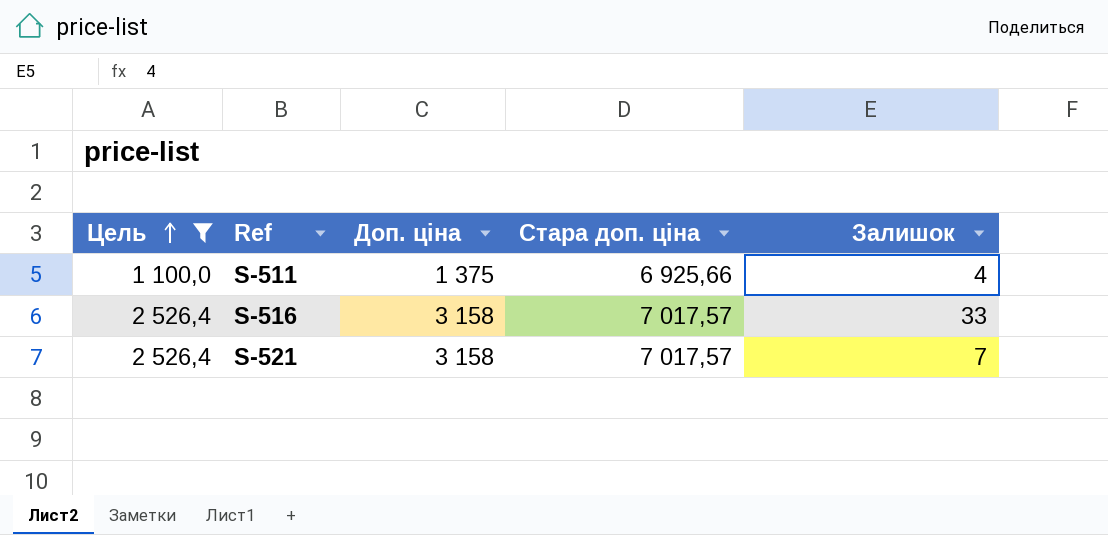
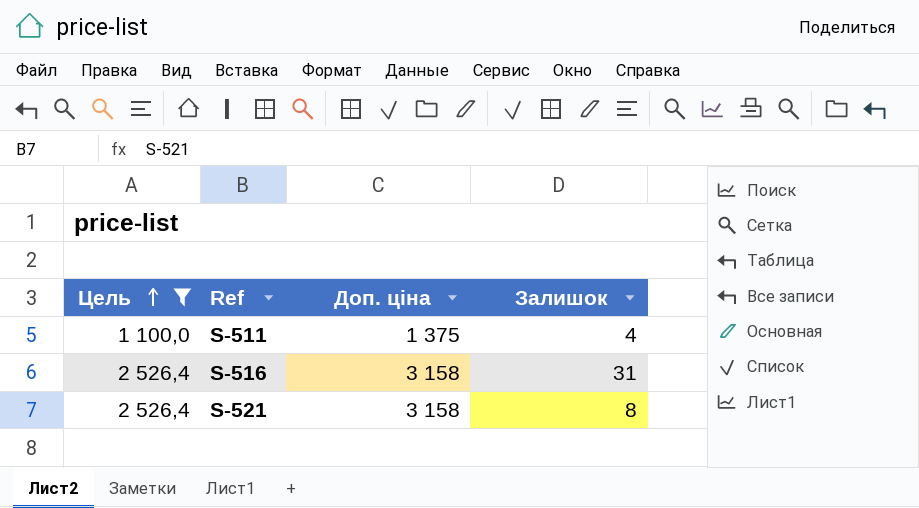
column Стара доп. ціна | position: 4 -> none
S-516 | Залишок: 33 -> 31
S-521 | Залишок: 7 -> 8

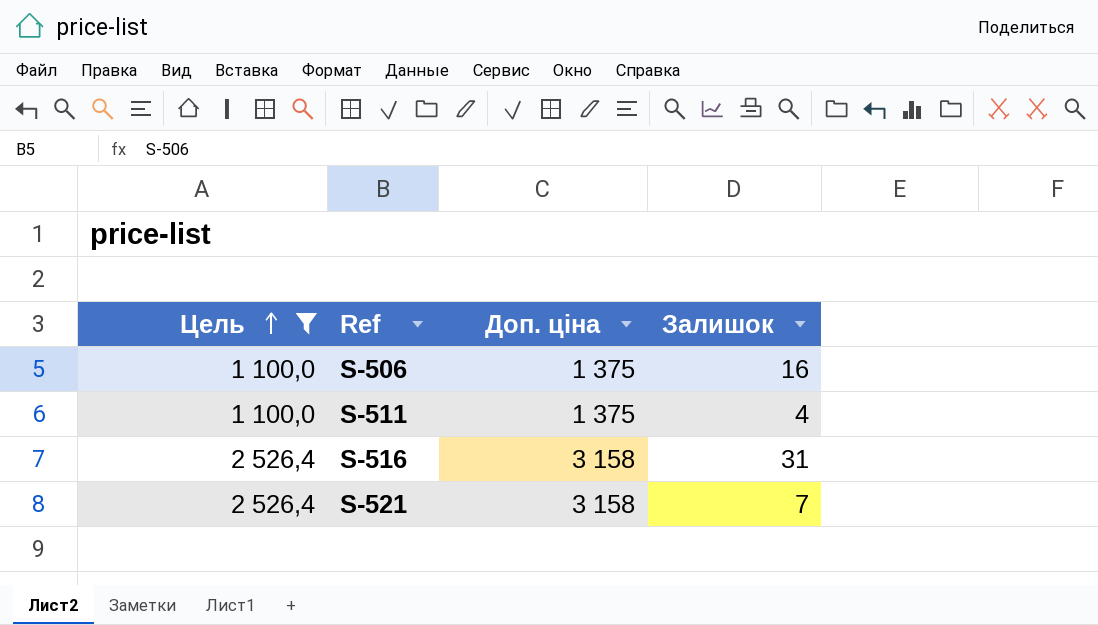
row S-506: none -> 1 100,0 | 1 375 | 16
S-521 | Залишок: 8 -> 7

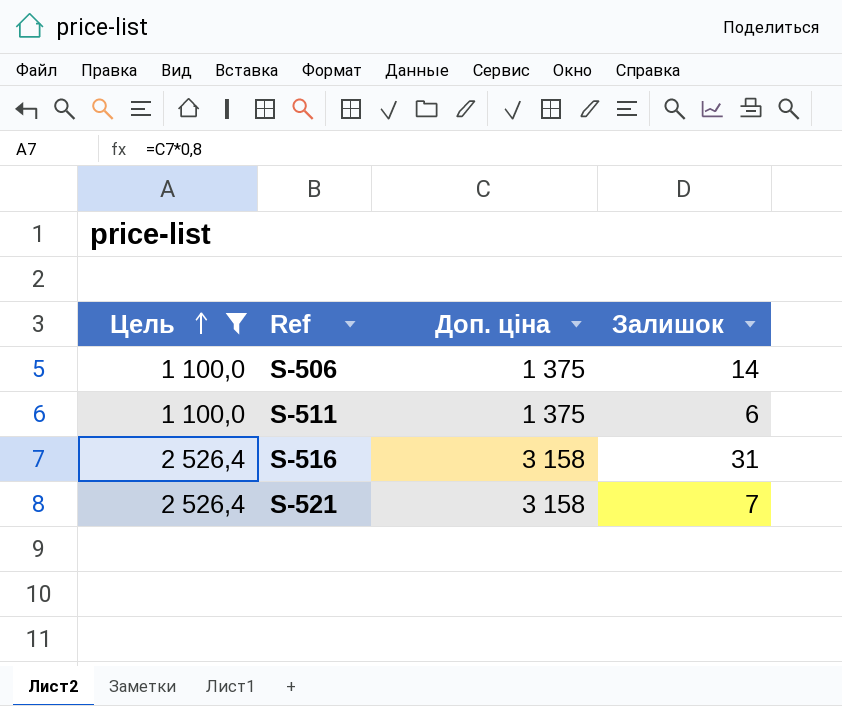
S-506 | Залишок: 16 -> 14
S-511 | Залишок: 4 -> 6

